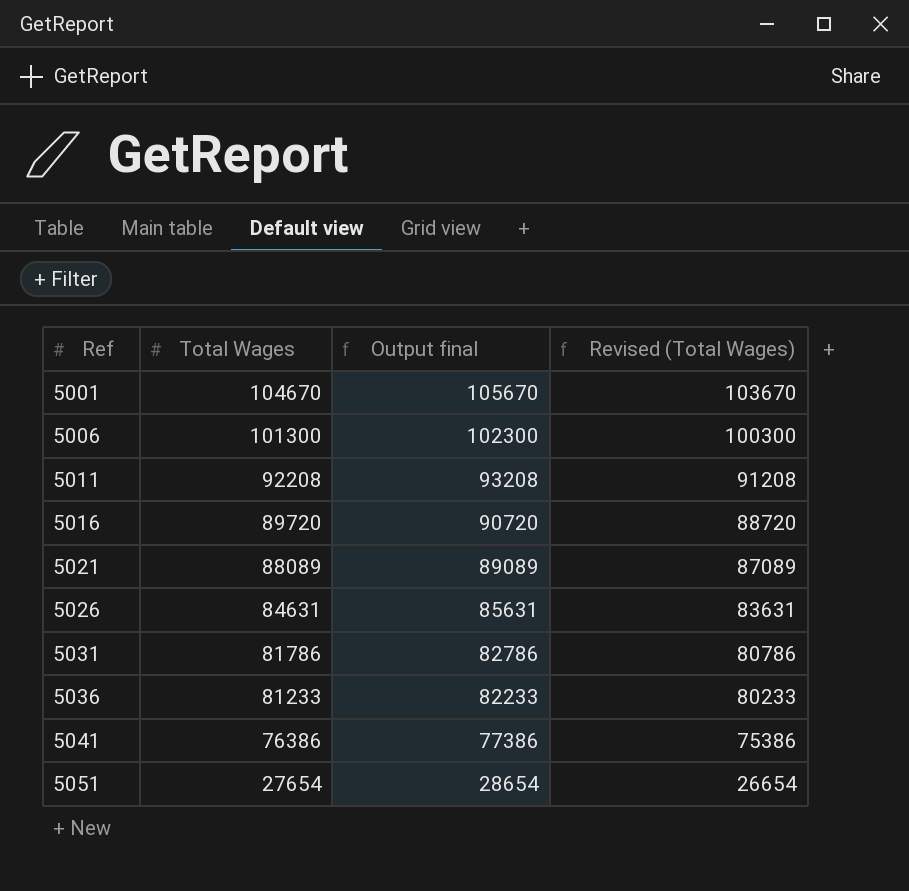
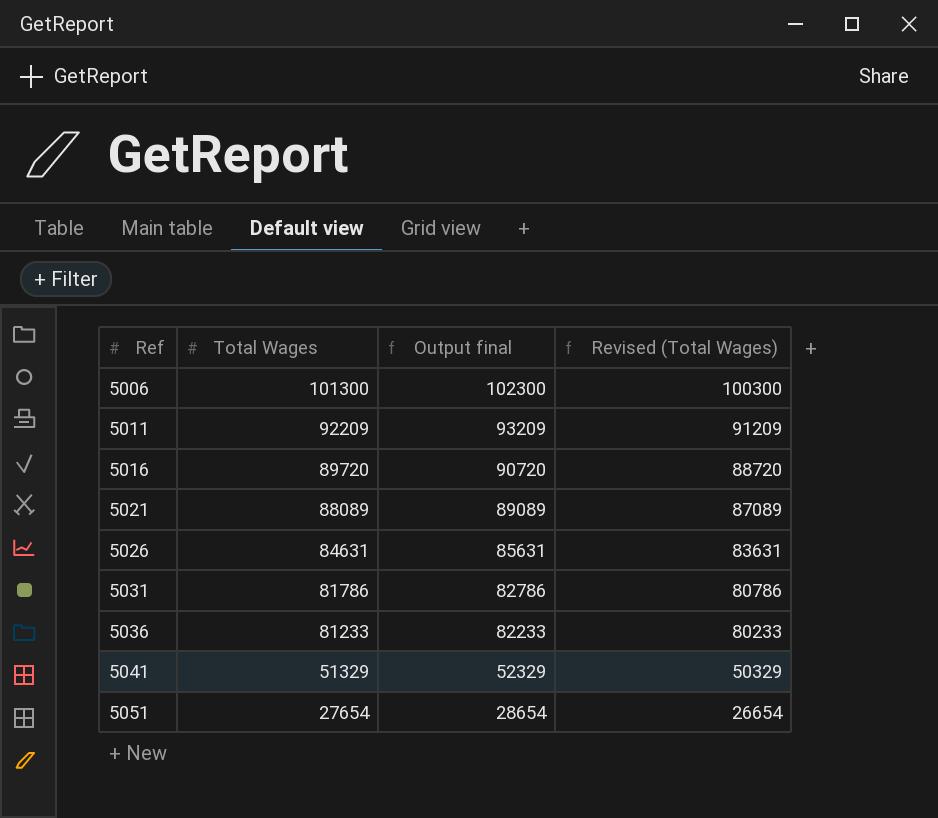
row 5001: 104670 | 105670 | 103670 -> none
5011 | Total Wages: 92208 -> 92209
5011 | Output final: 93208 -> 93209
5011 | Revised (Total Wages): 91208 -> 91209
5041 | Total Wages: 76386 -> 51329
5041 | Output final: 77386 -> 52329
5041 | Revised (Total Wages): 75386 -> 50329

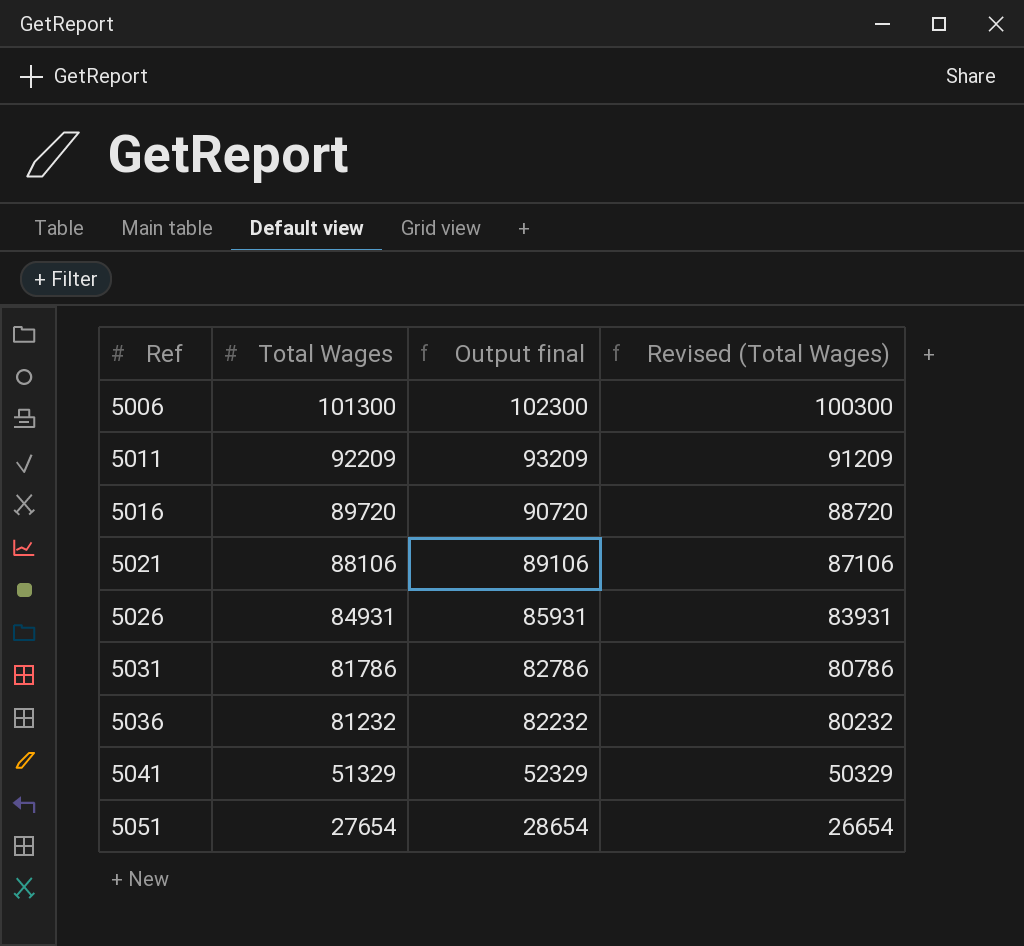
5021 | Total Wages: 88089 -> 88106
5021 | Output final: 89089 -> 89106
5021 | Revised (Total Wages): 87089 -> 87106
5026 | Total Wages: 84631 -> 84931
5026 | Output final: 85631 -> 85931
5026 | Revised (Total Wages): 83631 -> 83931
5036 | Total Wages: 81233 -> 81232
5036 | Output final: 82233 -> 82232
5036 | Revised (Total Wages): 80233 -> 80232

